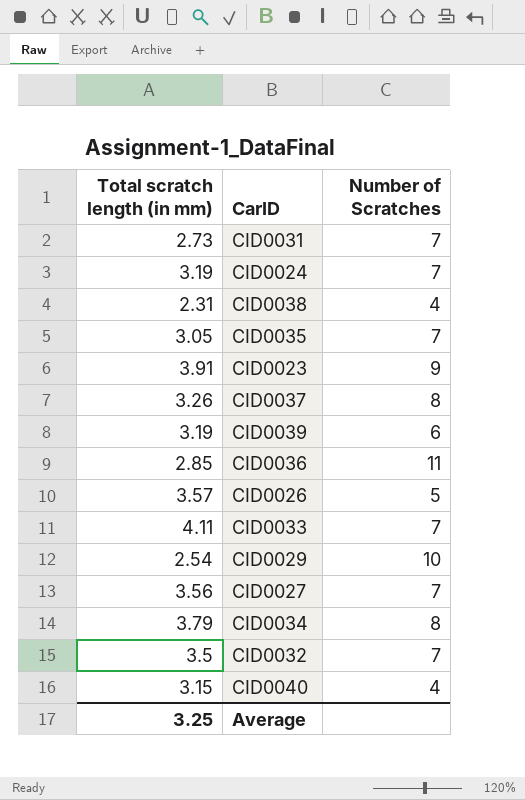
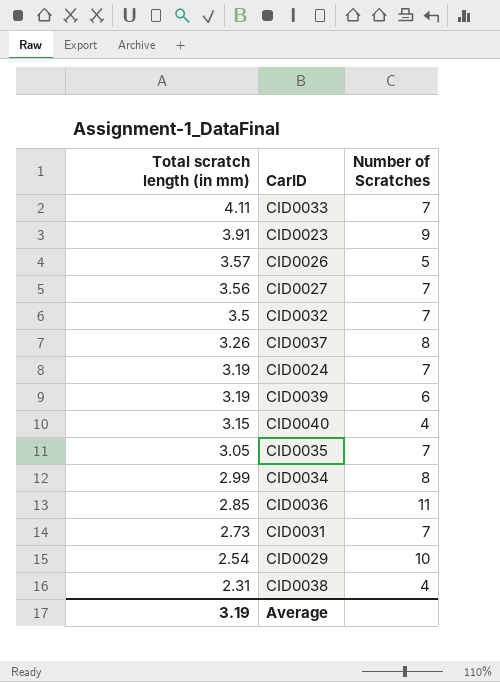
row order: none -> Total scratch length (in mm) descending
CID0034 | Total scratch length (in mm): 3.79 -> 2.99
Average | Total scratch length (in mm): 3.25 -> 3.19

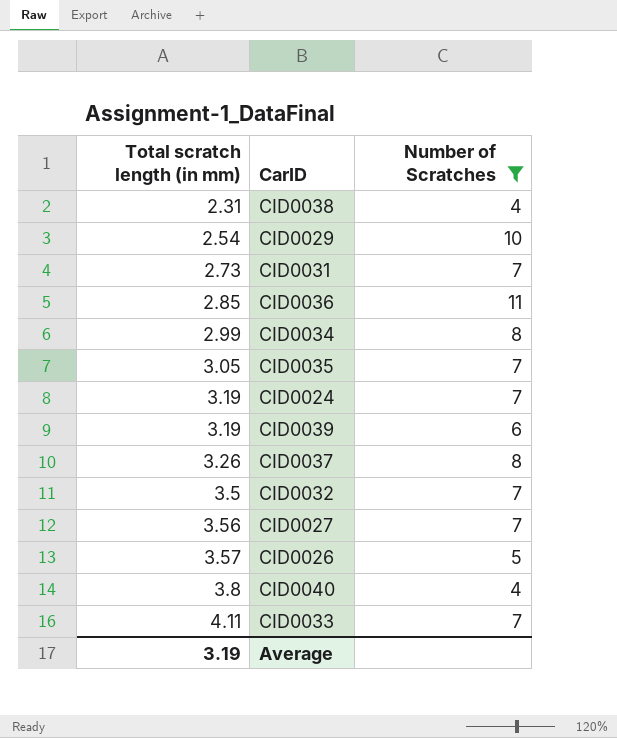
filter: none -> Number of Scratches != 9
row order: Total scratch length (in mm) descending -> Total scratch length (in mm) ascending
CID0040 | Total scratch length (in mm): 3.15 -> 3.8

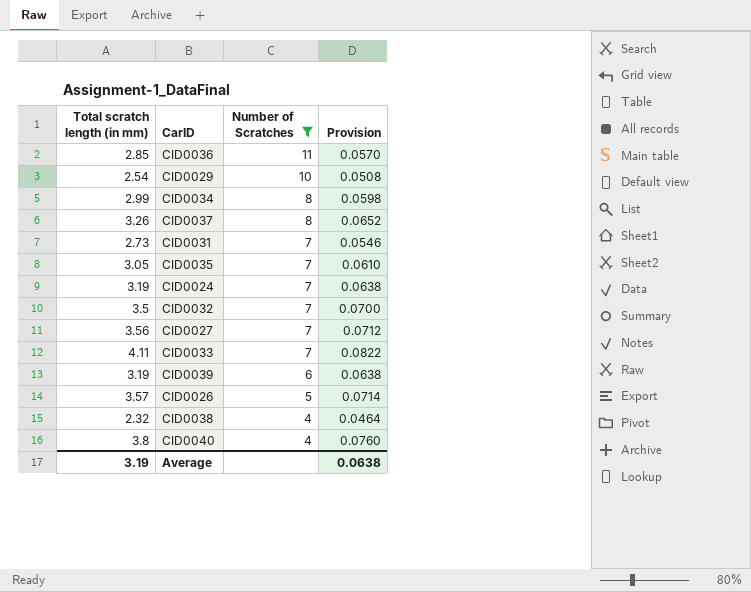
row order: Total scratch length (in mm) ascending -> Number of Scratches descending
column Provision | formula: none -> [Total scratch length (in mm)] * 0.02
CID0038 | Total scratch length (in mm): 2.31 -> 2.32

